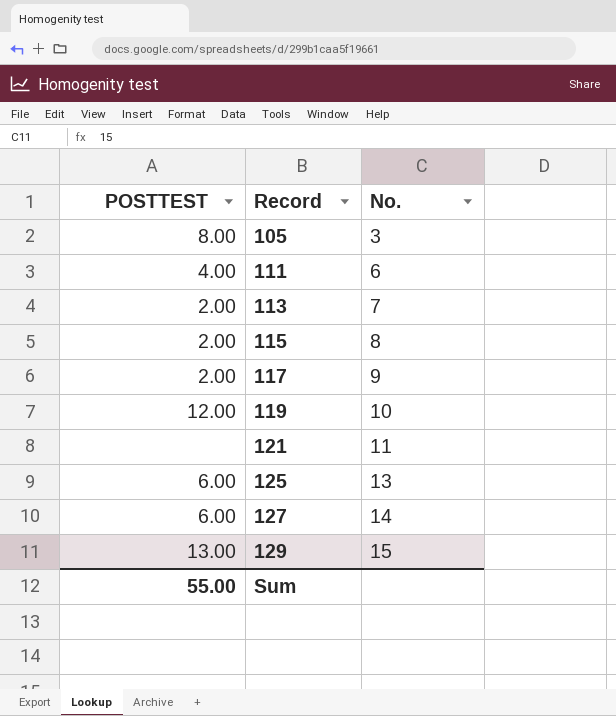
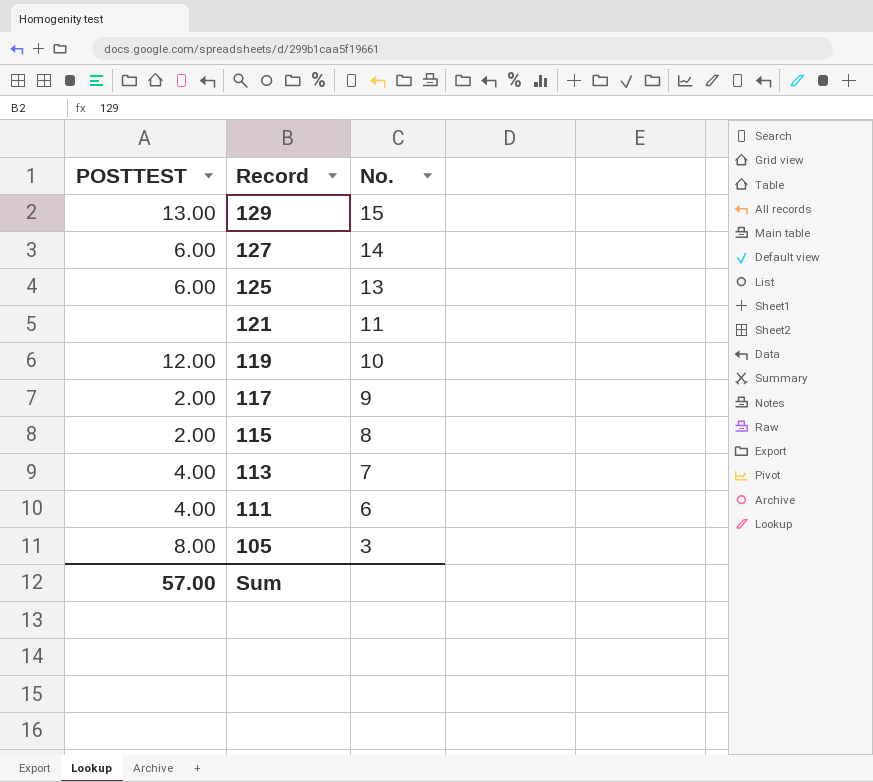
row order: Record ascending -> Record descending
113 | POSTTEST: 2.00 -> 4.00
Sum | POSTTEST: 55.00 -> 57.00

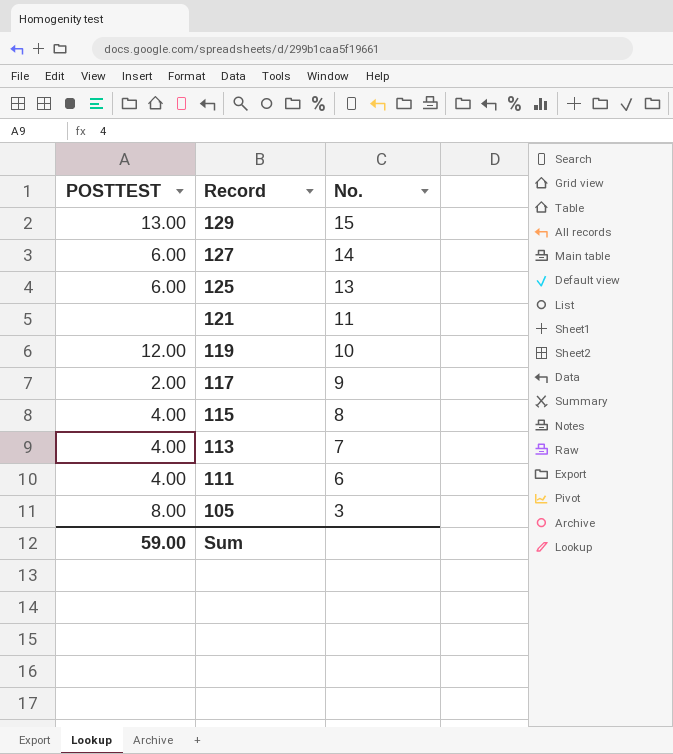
115 | POSTTEST: 2.00 -> 4.00
Sum | POSTTEST: 57.00 -> 59.00

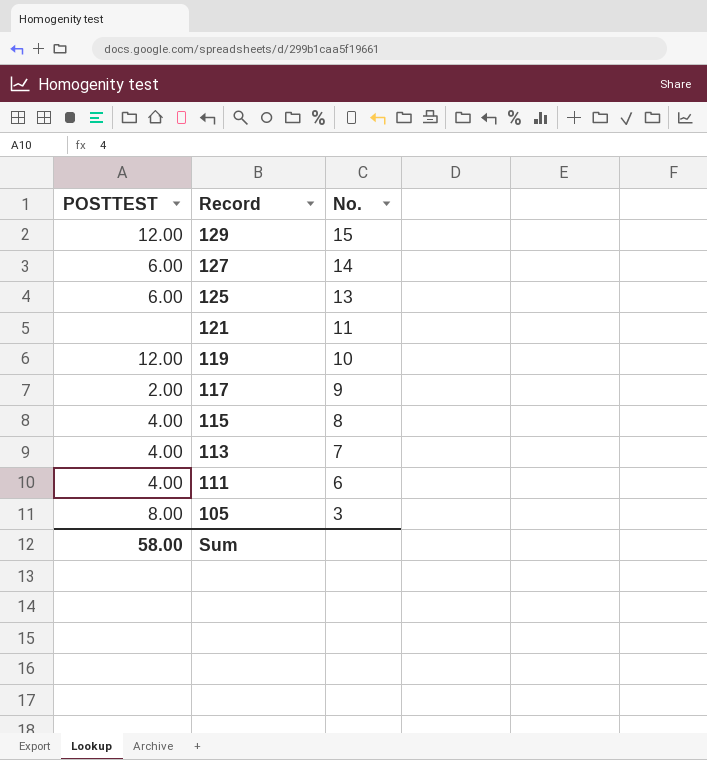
129 | POSTTEST: 13.00 -> 12.00
Sum | POSTTEST: 59.00 -> 58.00

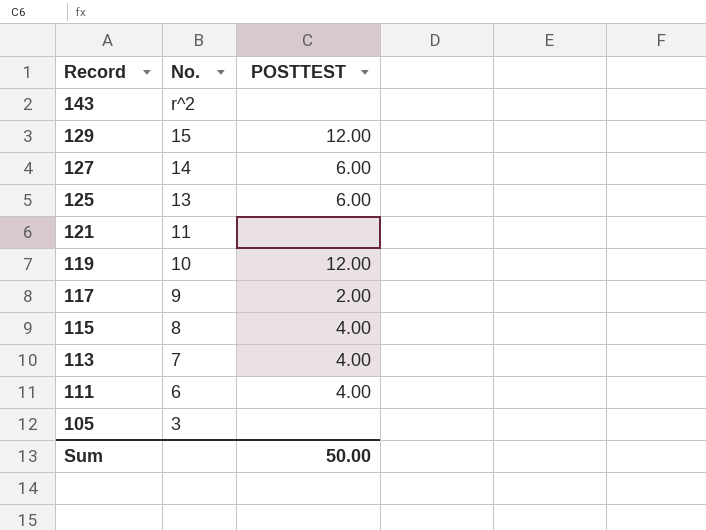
column POSTTEST | position: 1 -> 3
row 143: none -> r^2 | none
105 | POSTTEST: 8.00 -> none
Sum | POSTTEST: 58.00 -> 50.00

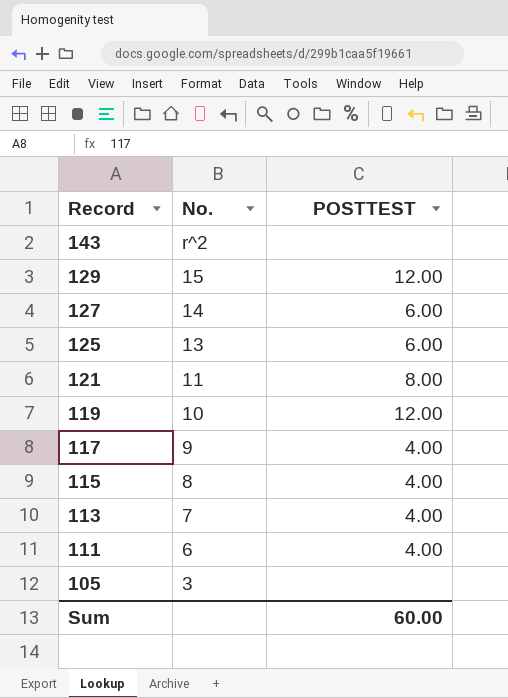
121 | POSTTEST: none -> 8.00
117 | POSTTEST: 2.00 -> 4.00
Sum | POSTTEST: 50.00 -> 60.00

